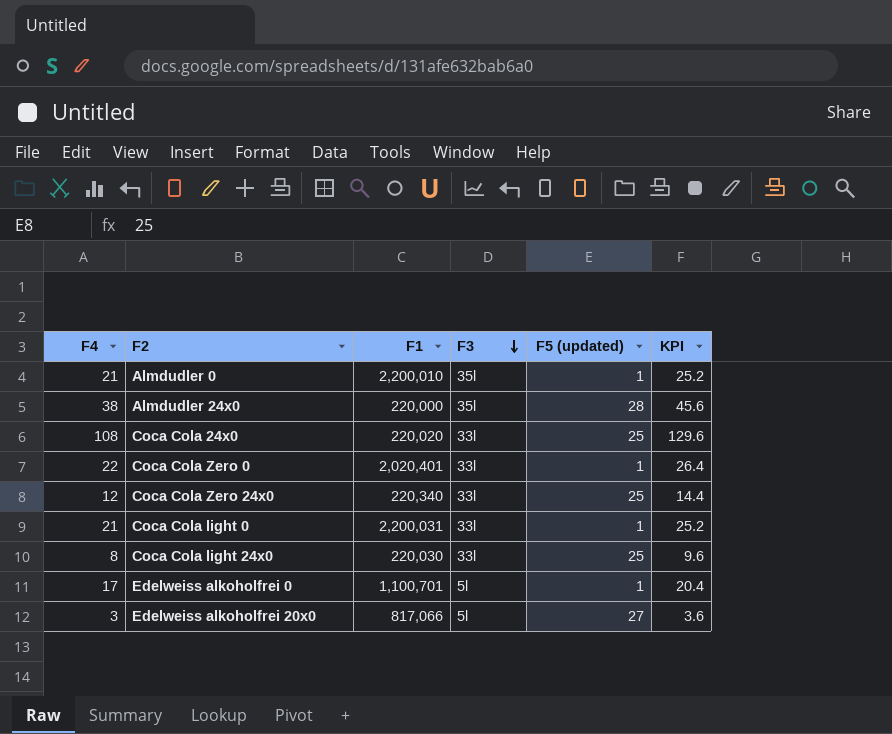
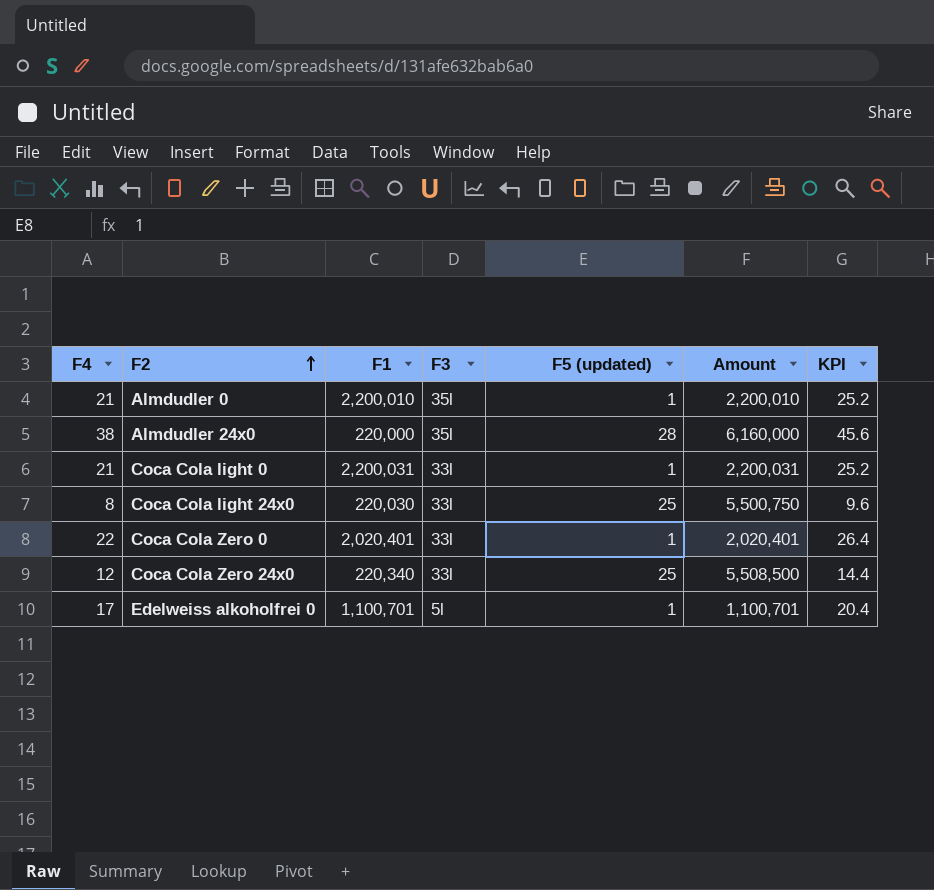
row order: F3 descending -> F2 ascending
column Amount | formula: none -> [F1] * [F5 (updated)]
row Coca Cola 24x0: 108 | 220,020 | 33l | 25 | 129.6 -> none
row Edelweiss alkoholfrei 20x0: 3 | 817,066 | 5l | 27 | 3.6 -> none

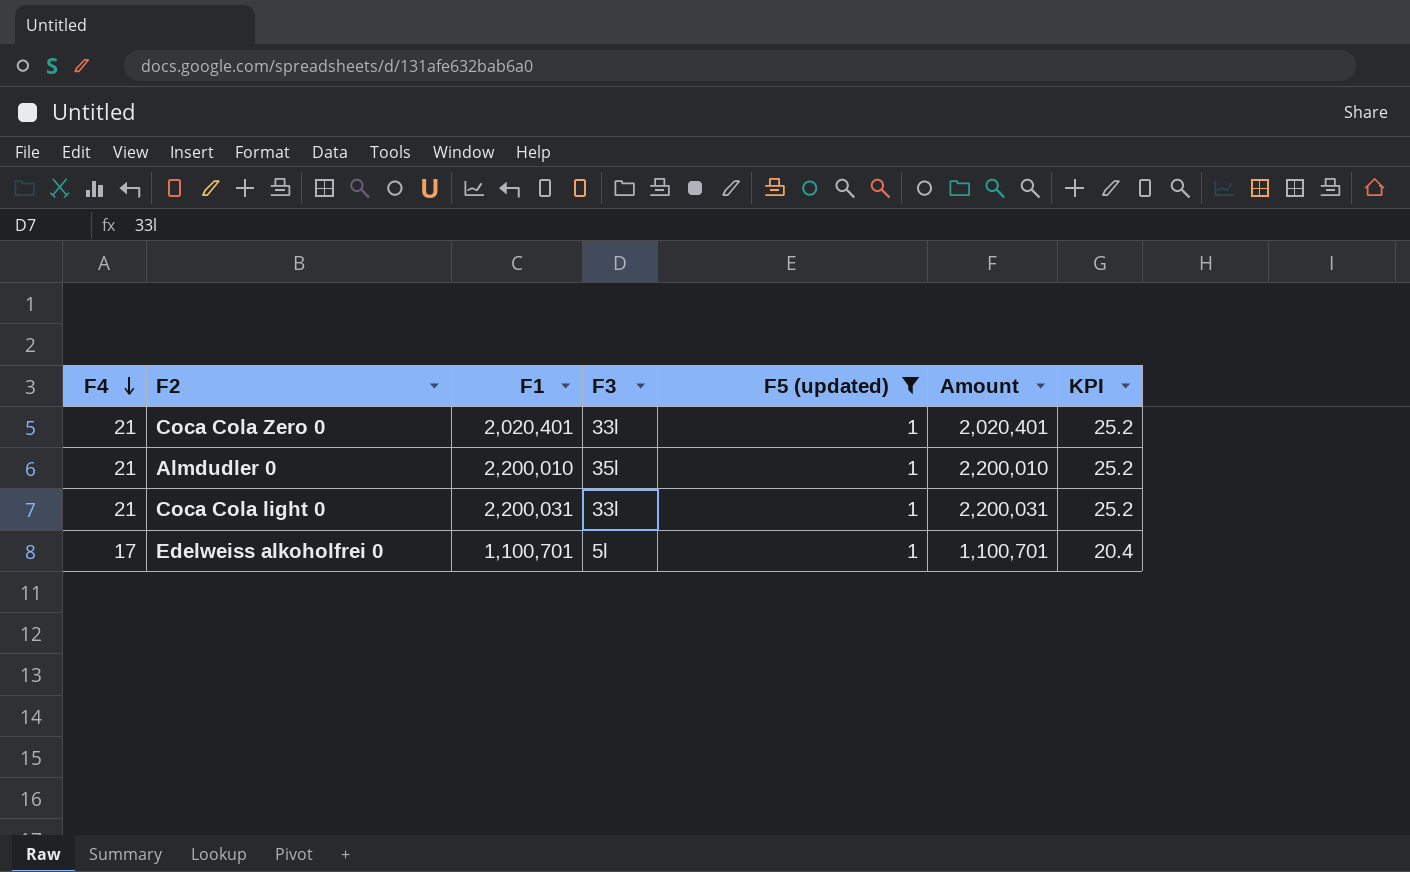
filter: none -> F5 (updated) = 1
row order: F2 ascending -> F4 descending
Coca Cola Zero 0 | F4: 22 -> 21
Coca Cola Zero 0 | KPI: 26.4 -> 25.2

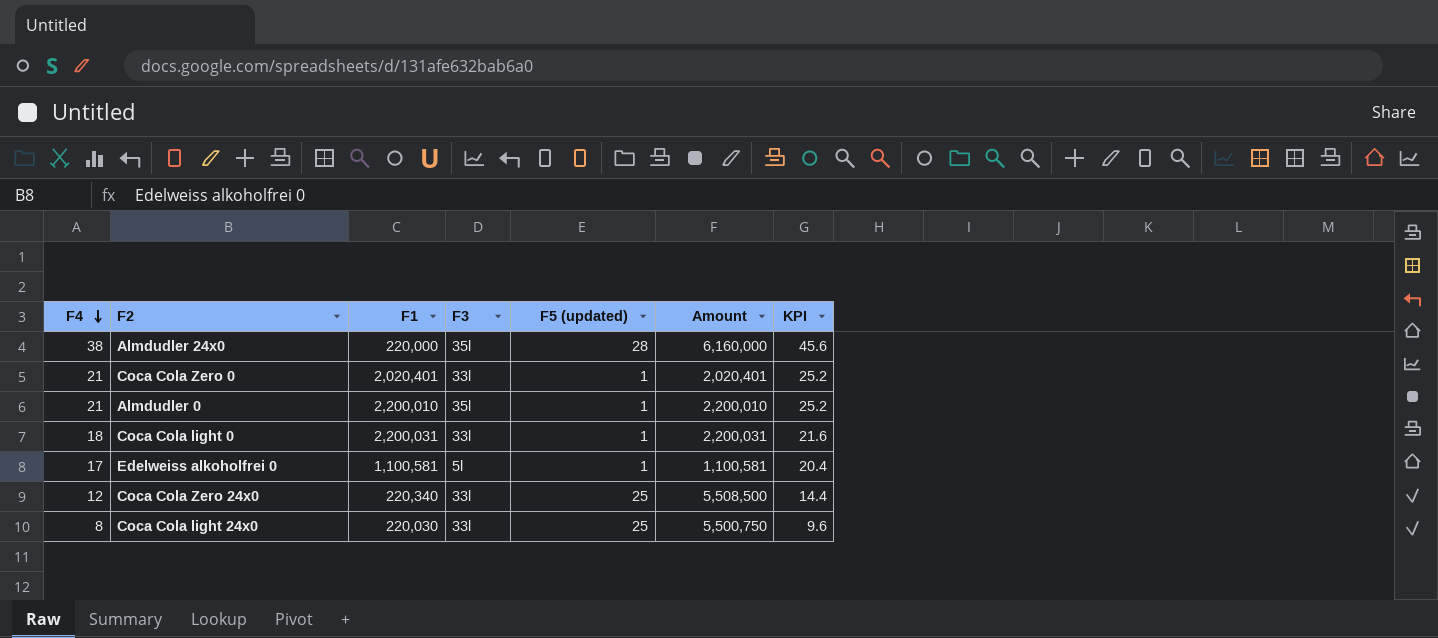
filter: F5 (updated) = 1 -> none
Coca Cola light 0 | F4: 21 -> 18
Coca Cola light 0 | KPI: 25.2 -> 21.6
Edelweiss alkoholfrei 0 | F1: 1,100,701 -> 1,100,581
Edelweiss alkoholfrei 0 | Amount: 1,100,701 -> 1,100,581

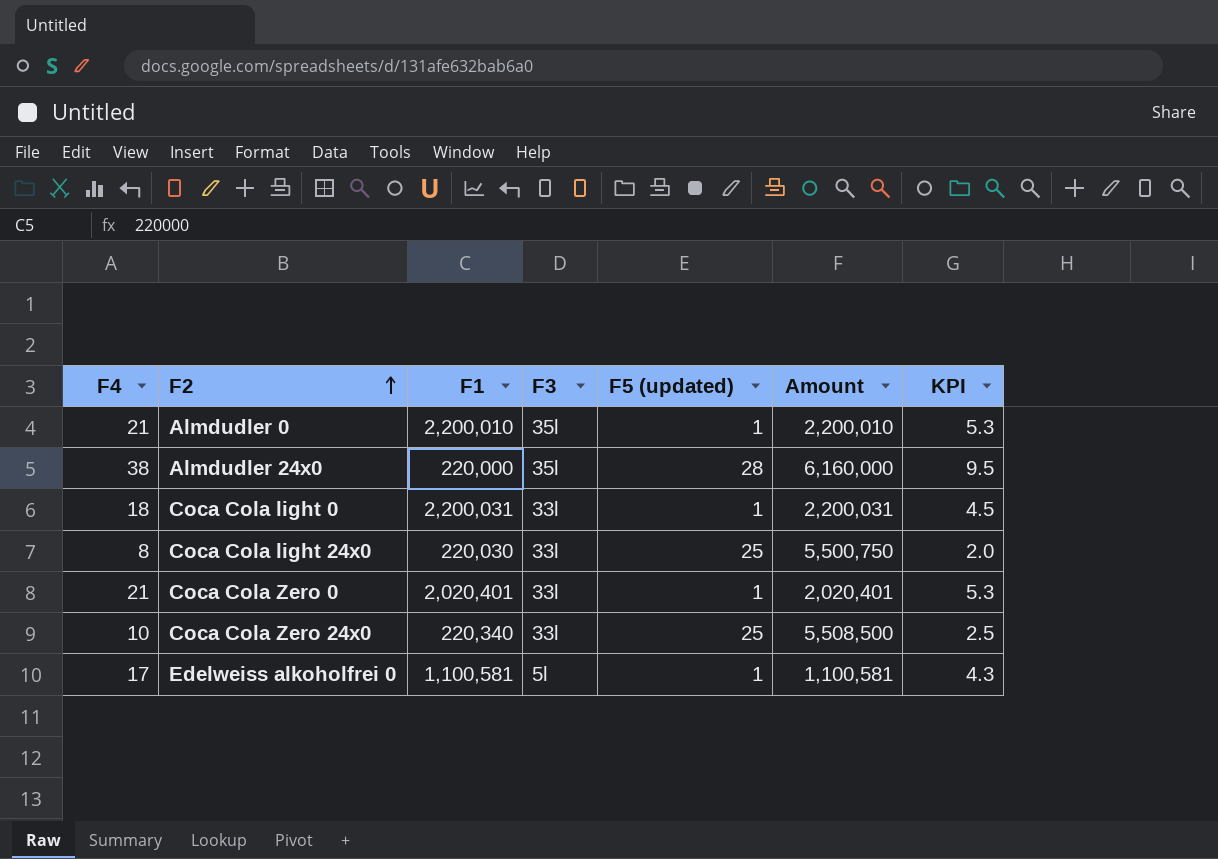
row order: F4 descending -> F2 ascending
column KPI | formula: [F4] * 1.2 -> [F4] * 0.25
Coca Cola Zero 24x0 | F4: 12 -> 10

